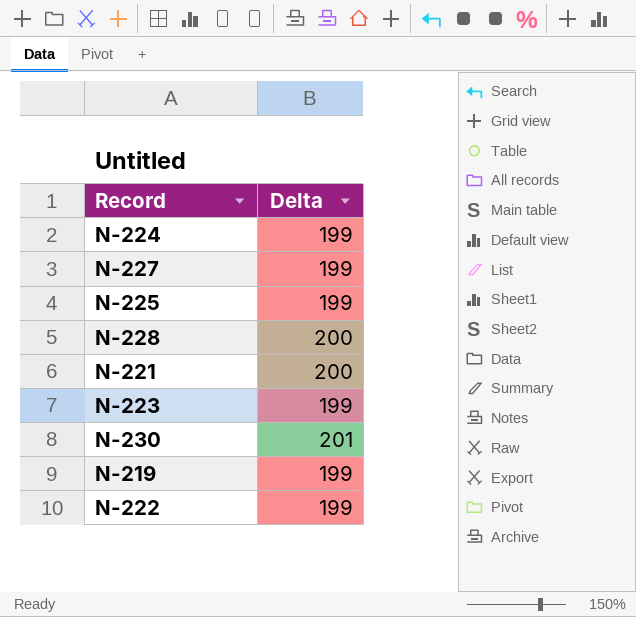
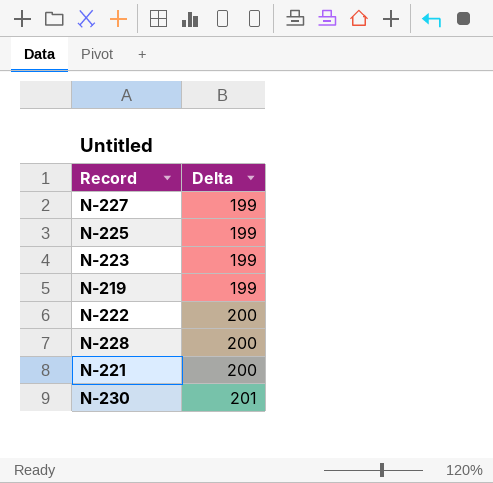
row order: none -> Delta ascending
row N-224: 199 -> none
N-222 | Delta: 199 -> 200

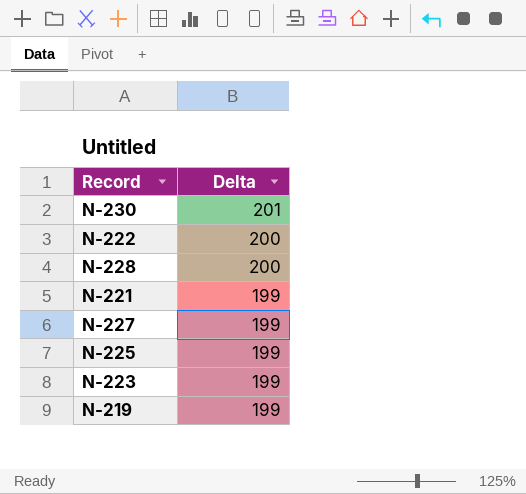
row order: Delta ascending -> Delta descending
N-221 | Delta: 200 -> 199

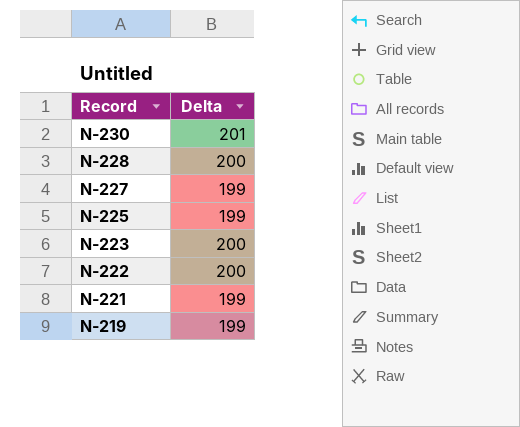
row order: Delta descending -> Record descending
N-223 | Delta: 199 -> 200

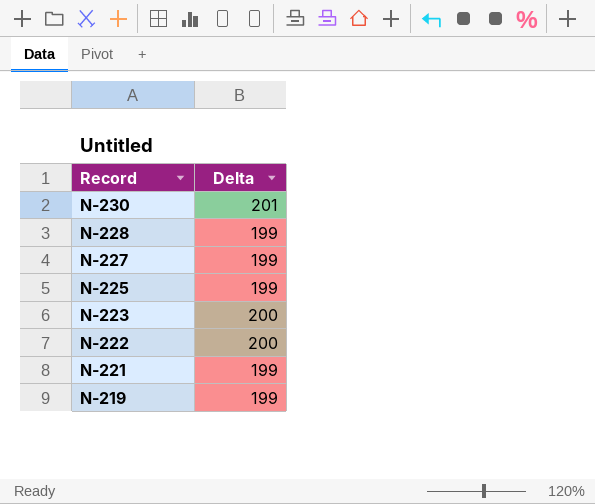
N-228 | Delta: 200 -> 199

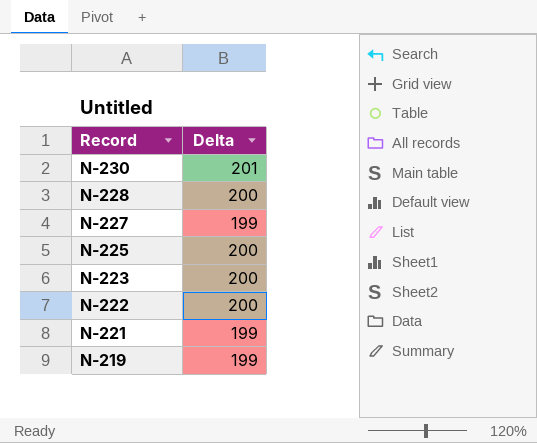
N-228 | Delta: 199 -> 200
N-225 | Delta: 199 -> 200

